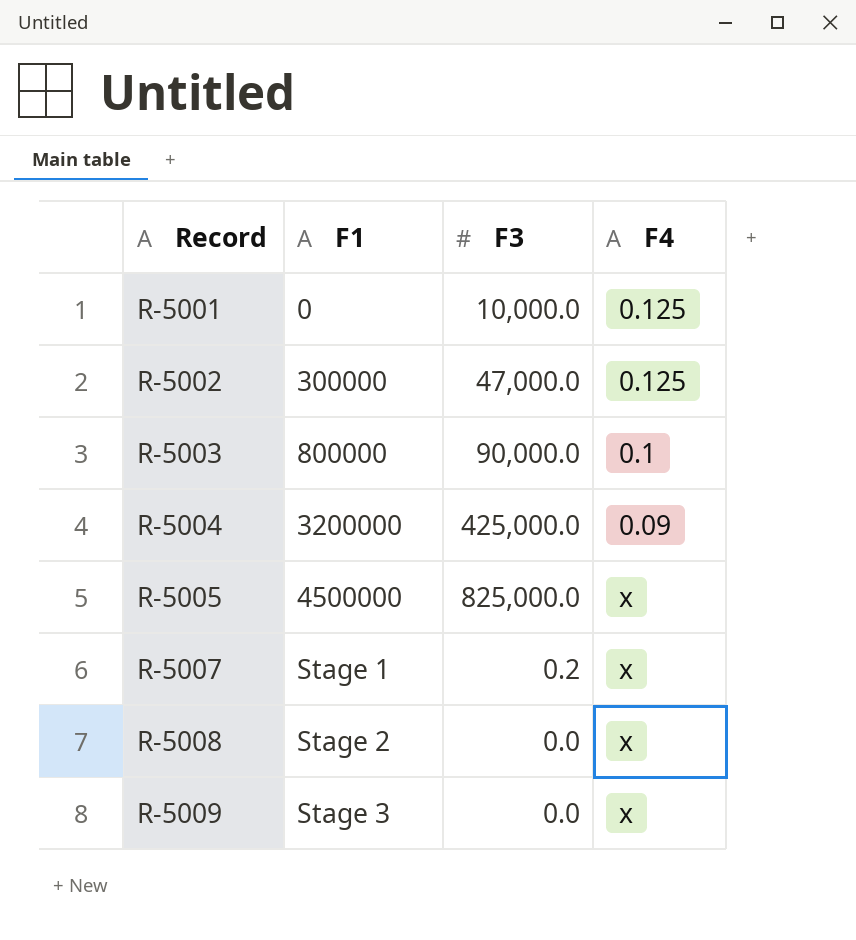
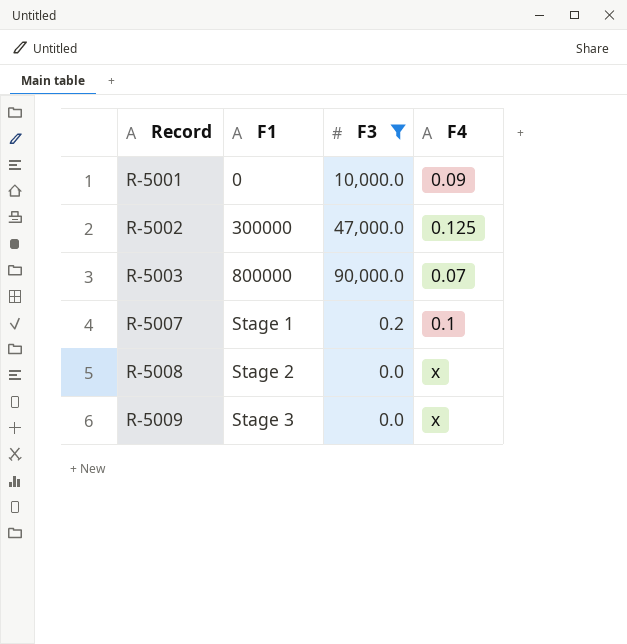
filter: none -> F3 <= 90,000.0
R-5001 | F4: 0.125 -> 0.09
R-5003 | F4: 0.1 -> 0.07
R-5007 | F4: x -> 0.1

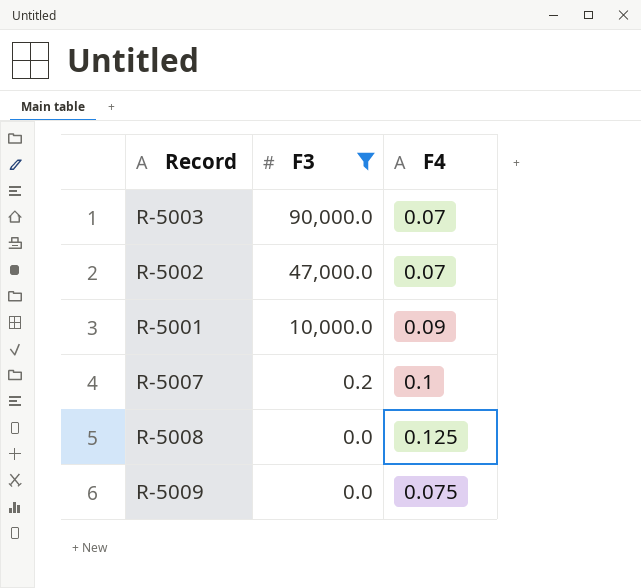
row order: Record ascending -> F3 descending
column F1 | position: 2 -> none
R-5002 | F4: 0.125 -> 0.07
R-5008 | F4: x -> 0.125
R-5009 | F4: x -> 0.075

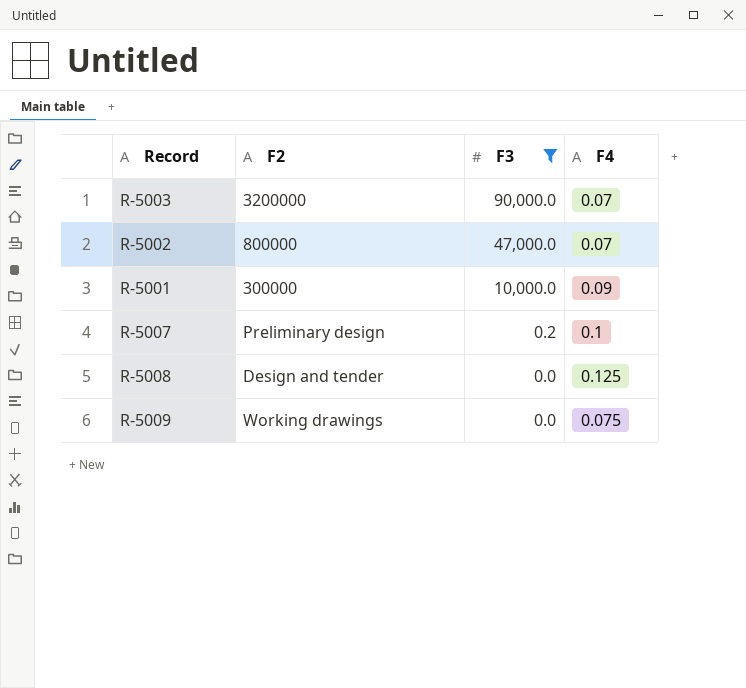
column F2 | position: none -> 2

